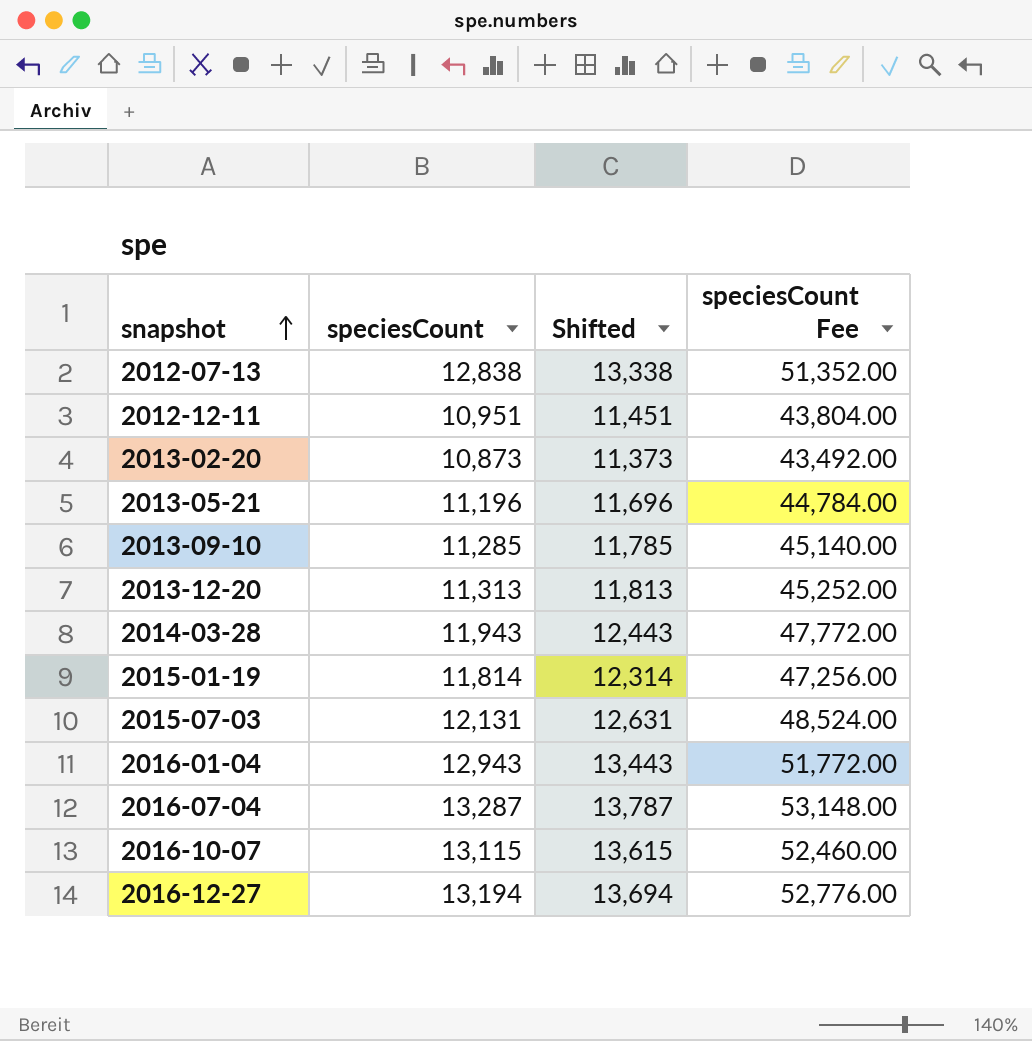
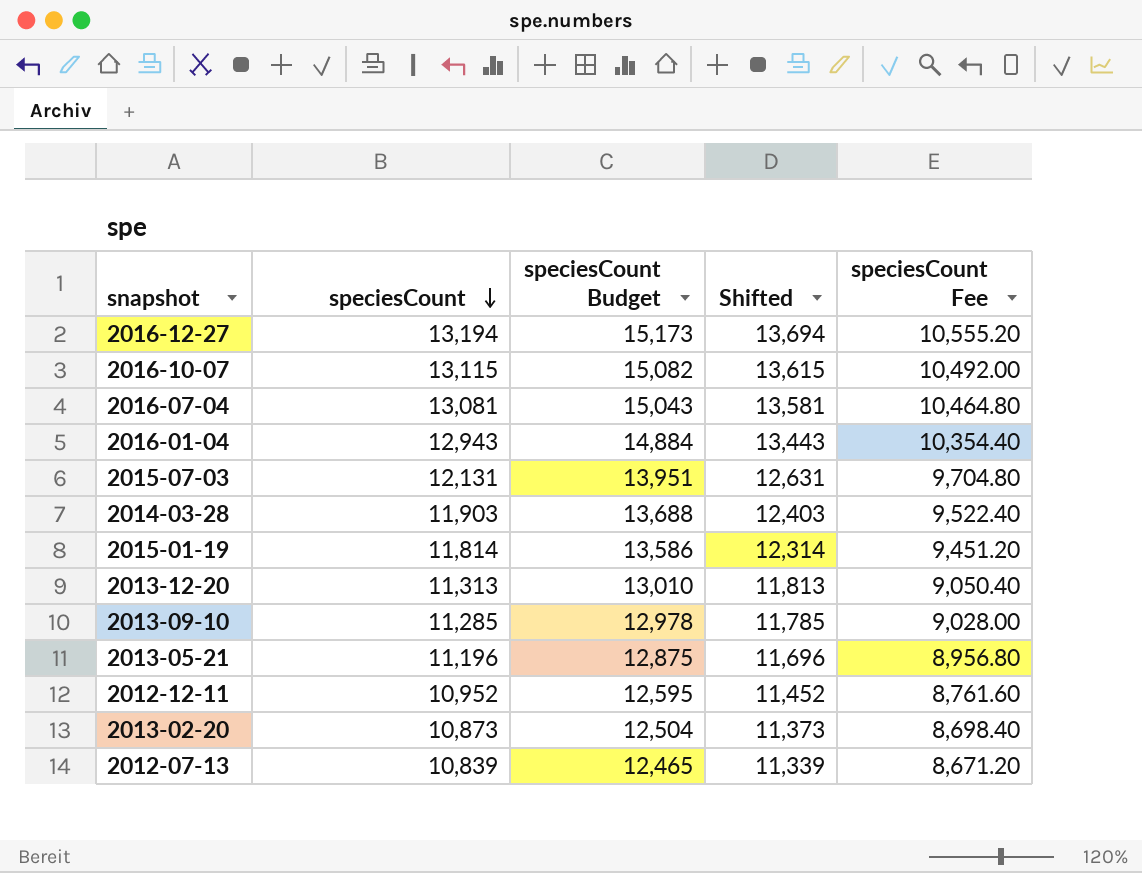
row order: snapshot ascending -> speciesCount descending
column speciesCount Budget | formula: none -> [speciesCount] * 1.15
column speciesCount Fee | formula: [speciesCount] * 4 -> [speciesCount] * 0.8
2016-07-04 | speciesCount: 13,287 -> 13,081
2016-07-04 | Shifted: 13,787 -> 13,581
2014-03-28 | speciesCount: 11,943 -> 11,903
2014-03-28 | Shifted: 12,443 -> 12,403
2012-12-11 | speciesCount: 10,951 -> 10,952
2012-12-11 | Shifted: 11,451 -> 11,452
2012-07-13 | speciesCount: 12,838 -> 10,839
2012-07-13 | Shifted: 13,338 -> 11,339

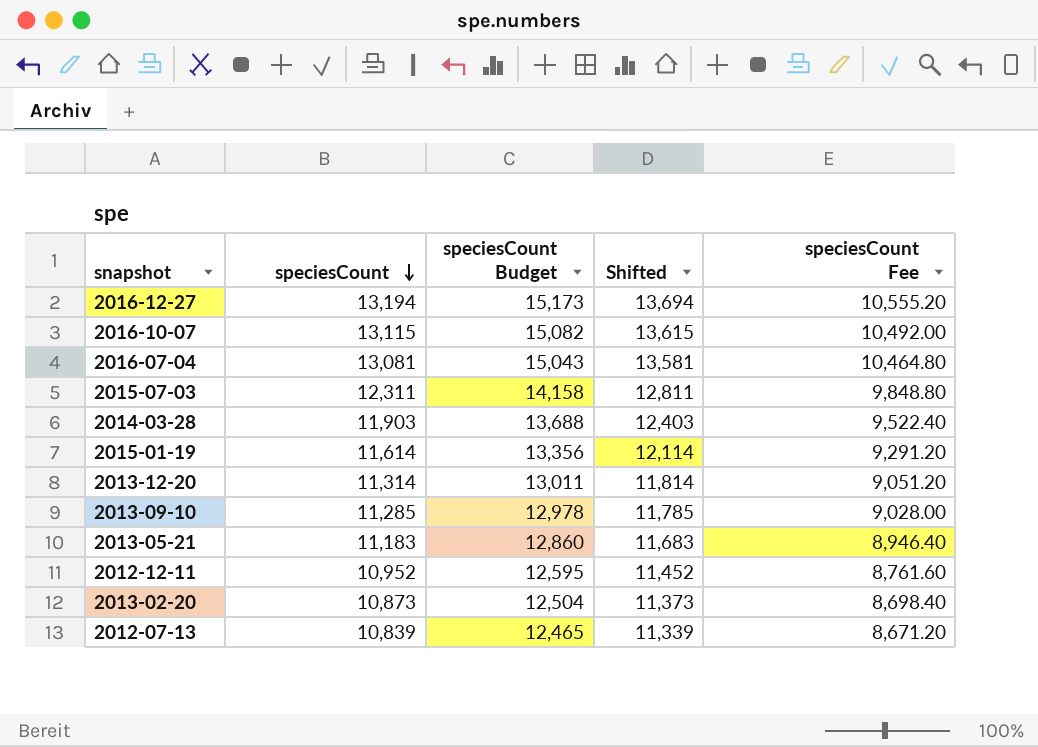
row 2016-01-04: 12,943 | 14,884 | 13,443 | 10,354.40 -> none
2015-07-03 | speciesCount: 12,131 -> 12,311
2015-07-03 | speciesCount Budget: 13,951 -> 14,158
2015-07-03 | Shifted: 12,631 -> 12,811
2015-07-03 | speciesCount Fee: 9,704.80 -> 9,848.80
2015-01-19 | speciesCount: 11,814 -> 11,614
2015-01-19 | speciesCount Budget: 13,586 -> 13,356
2015-01-19 | Shifted: 12,314 -> 12,114
2015-01-19 | speciesCount Fee: 9,451.20 -> 9,291.20
2013-12-20 | speciesCount: 11,313 -> 11,314
2013-12-20 | speciesCount Budget: 13,010 -> 13,011
2013-12-20 | Shifted: 11,813 -> 11,814
2013-12-20 | speciesCount Fee: 9,050.40 -> 9,051.20
2013-05-21 | speciesCount: 11,196 -> 11,183
2013-05-21 | speciesCount Budget: 12,875 -> 12,860
2013-05-21 | Shifted: 11,696 -> 11,683
2013-05-21 | speciesCount Fee: 8,956.80 -> 8,946.40

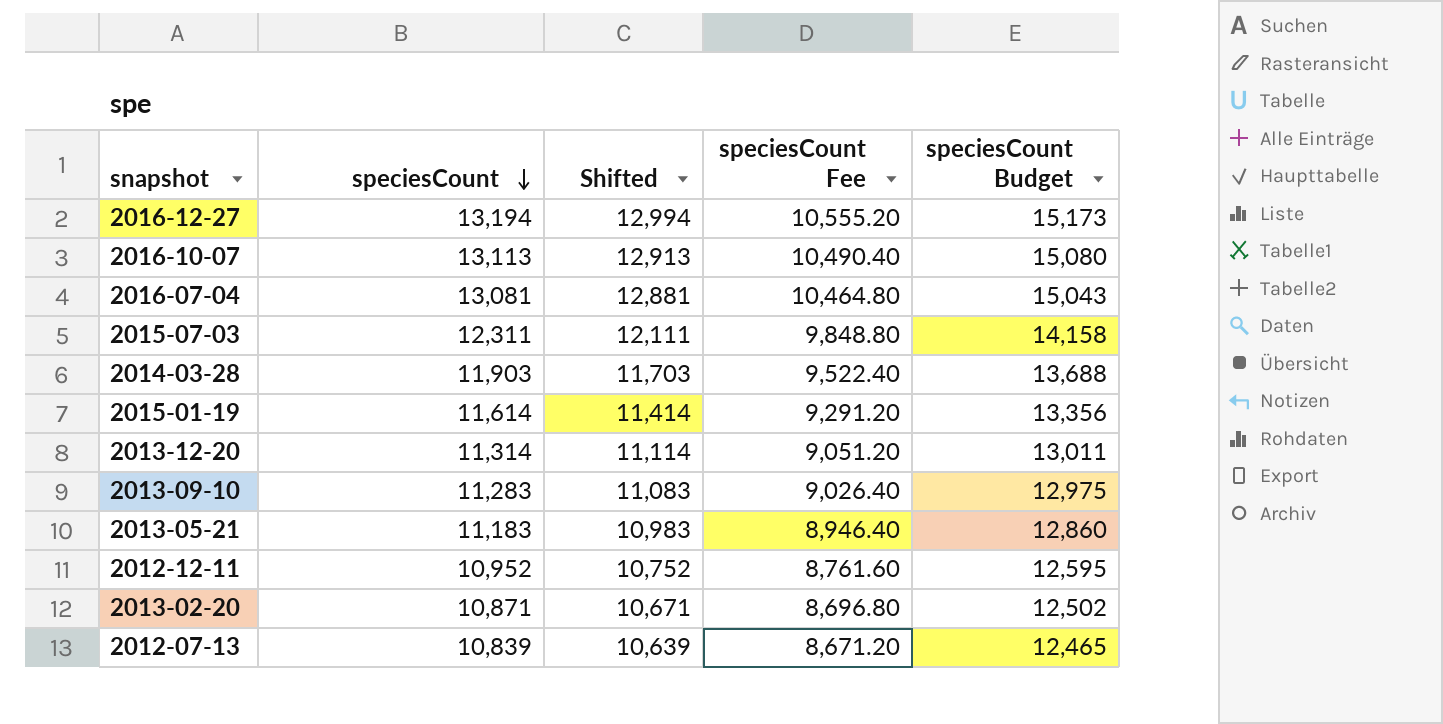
column Shifted | formula: [speciesCount] + 500 -> [speciesCount] - 200
column speciesCount Budget | position: 3 -> 5
2016-10-07 | speciesCount: 13,115 -> 13,113
2016-10-07 | speciesCount Fee: 10,492.00 -> 10,490.40
2016-10-07 | speciesCount Budget: 15,082 -> 15,080
2013-09-10 | speciesCount: 11,285 -> 11,283
2013-09-10 | speciesCount Fee: 9,028.00 -> 9,026.40
2013-09-10 | speciesCount Budget: 12,978 -> 12,975
2013-02-20 | speciesCount: 10,873 -> 10,871
2013-02-20 | speciesCount Fee: 8,698.40 -> 8,696.80
2013-02-20 | speciesCount Budget: 12,504 -> 12,502

